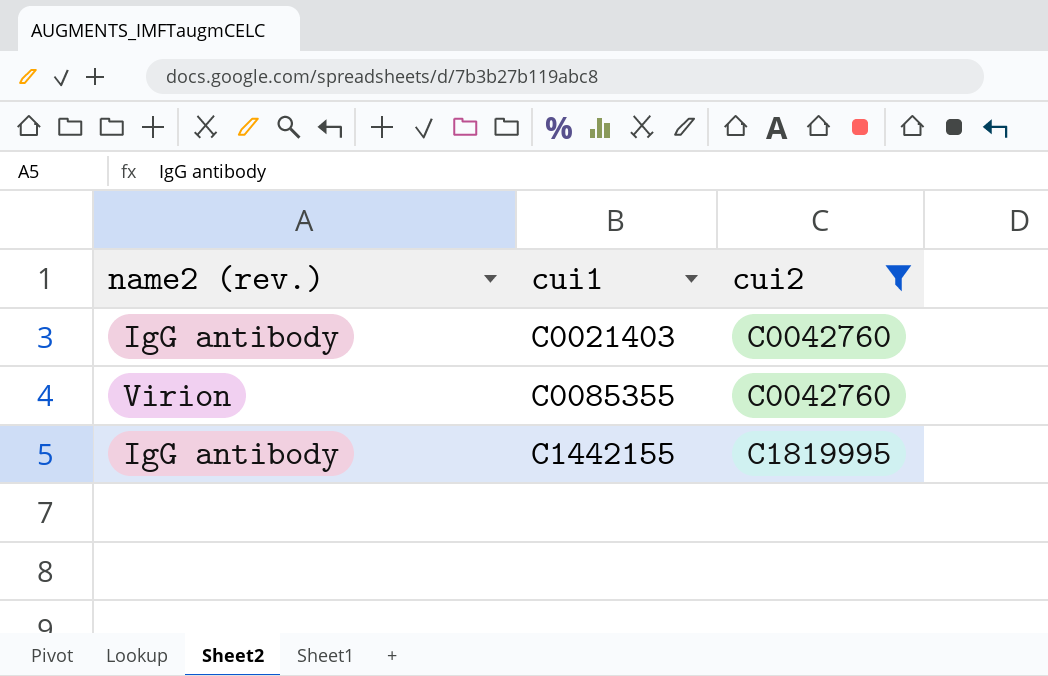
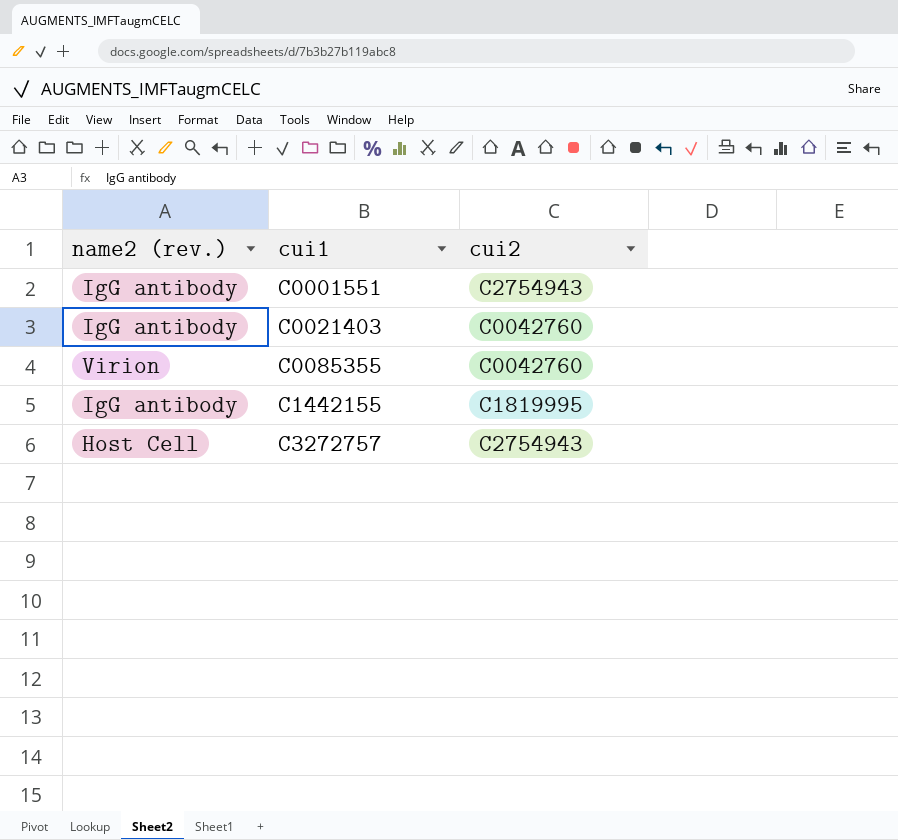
filter: cui2 != C2754943 -> none

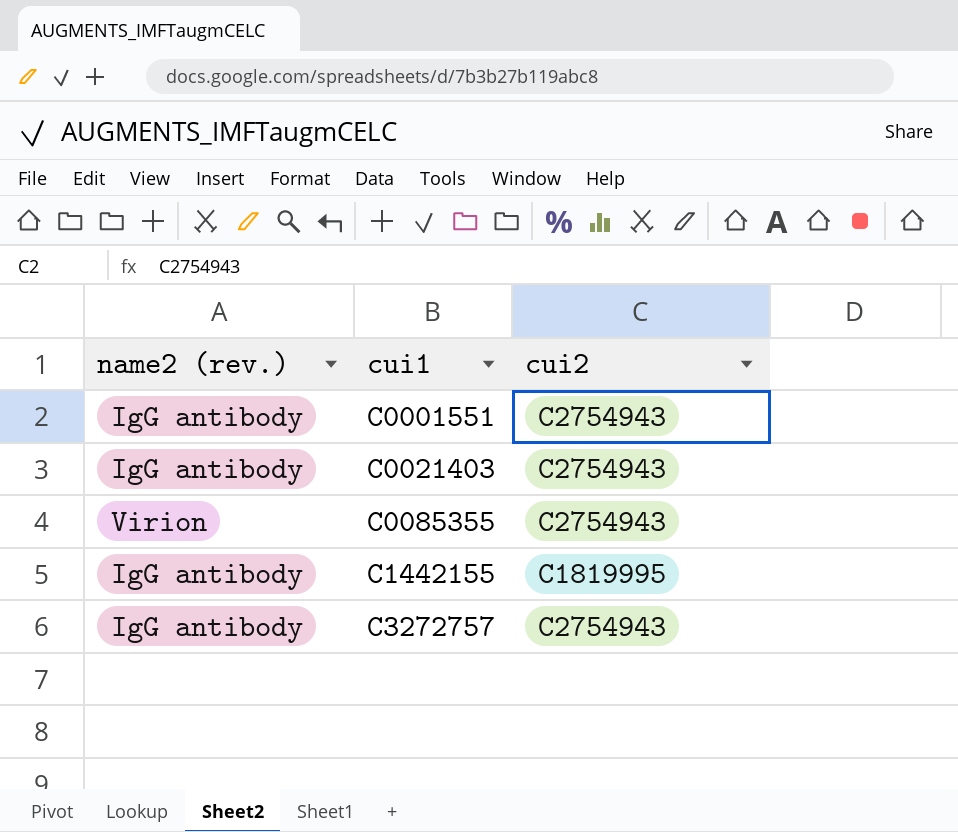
C0021403 | cui2: C0042760 -> C2754943
C0085355 | cui2: C0042760 -> C2754943
C3272757 | name2 (rev.): Host Cell -> IgG antibody

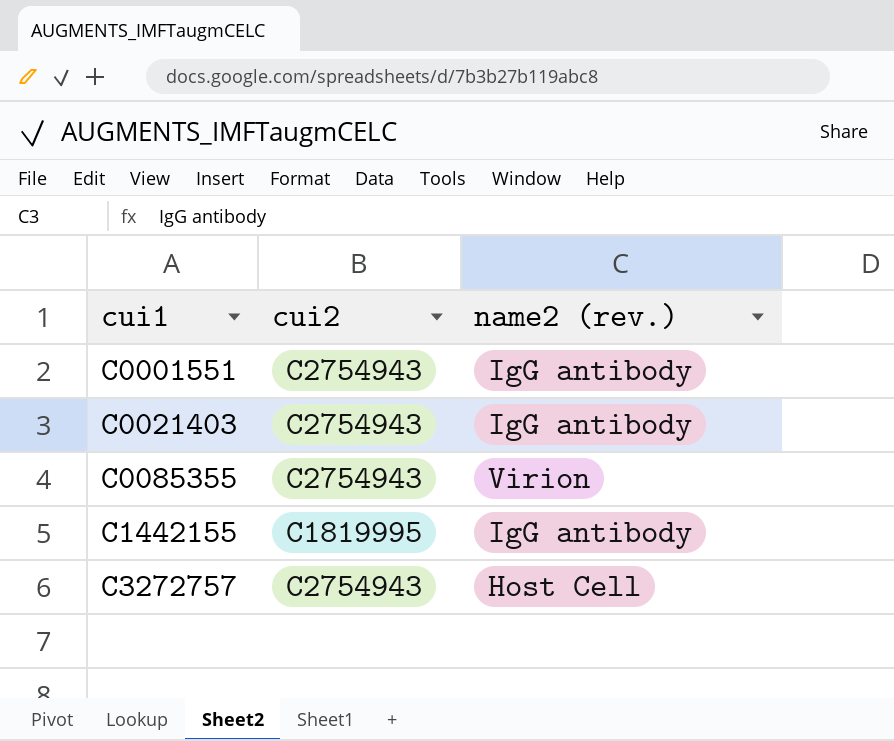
column name2 (rev.) | position: 1 -> 3
C3272757 | name2 (rev.): IgG antibody -> Host Cell

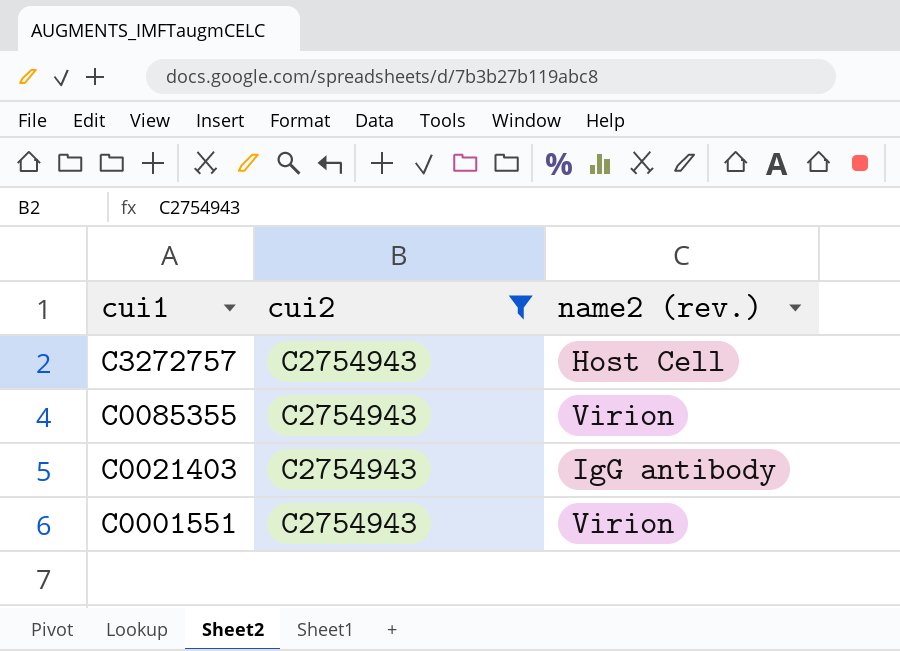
filter: none -> cui2 = C2754943
row order: cui1 ascending -> cui1 descending
C0001551 | name2 (rev.): IgG antibody -> Virion

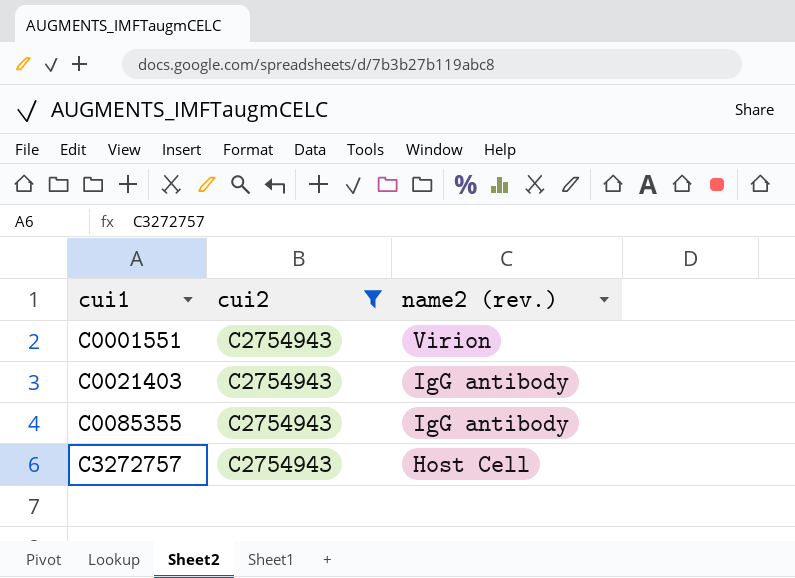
row order: cui1 descending -> cui1 ascending
C0085355 | name2 (rev.): Virion -> IgG antibody

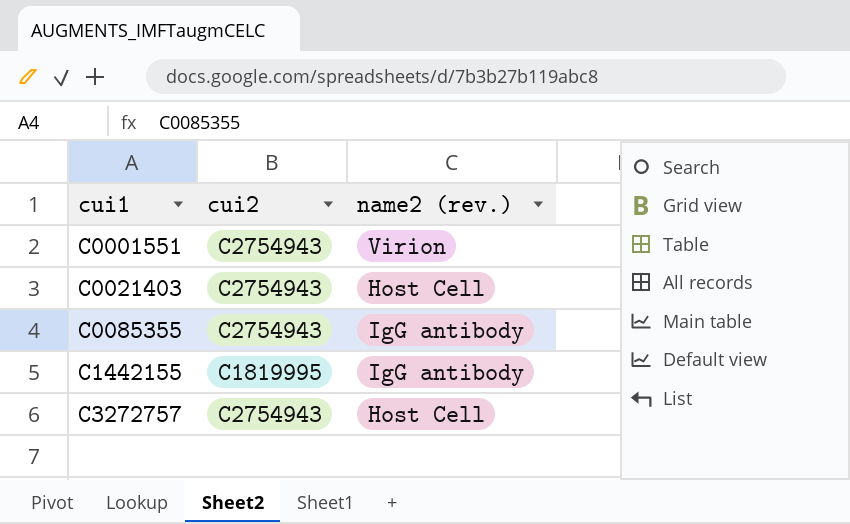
filter: cui2 = C2754943 -> none
C0021403 | name2 (rev.): IgG antibody -> Host Cell

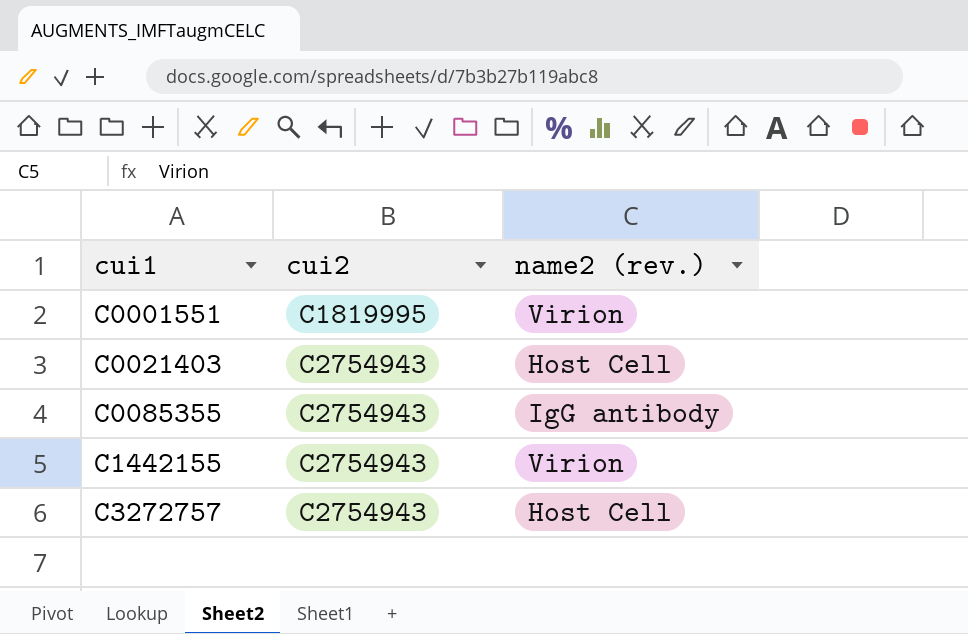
C0001551 | cui2: C2754943 -> C1819995
C1442155 | cui2: C1819995 -> C2754943
C1442155 | name2 (rev.): IgG antibody -> Virion

